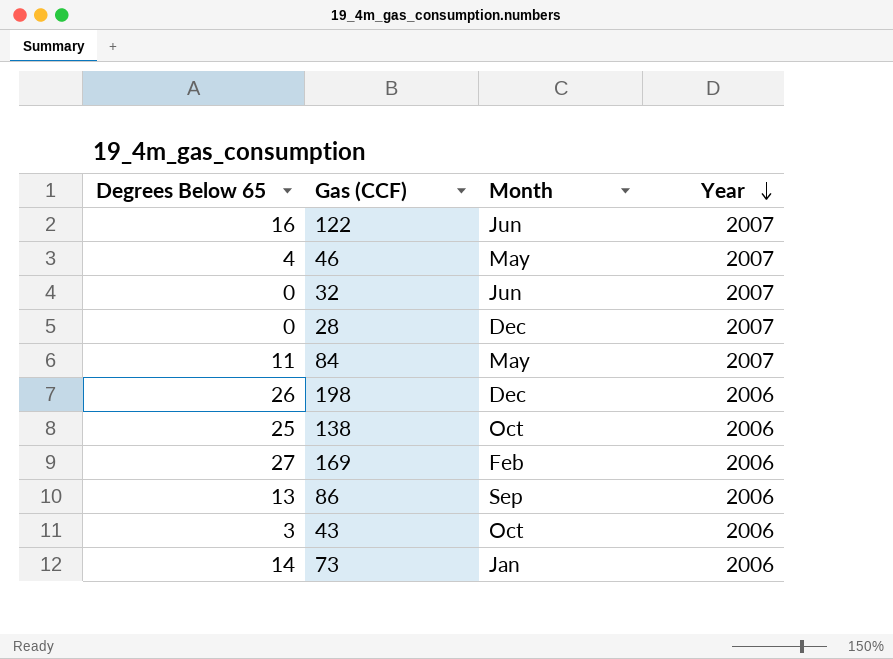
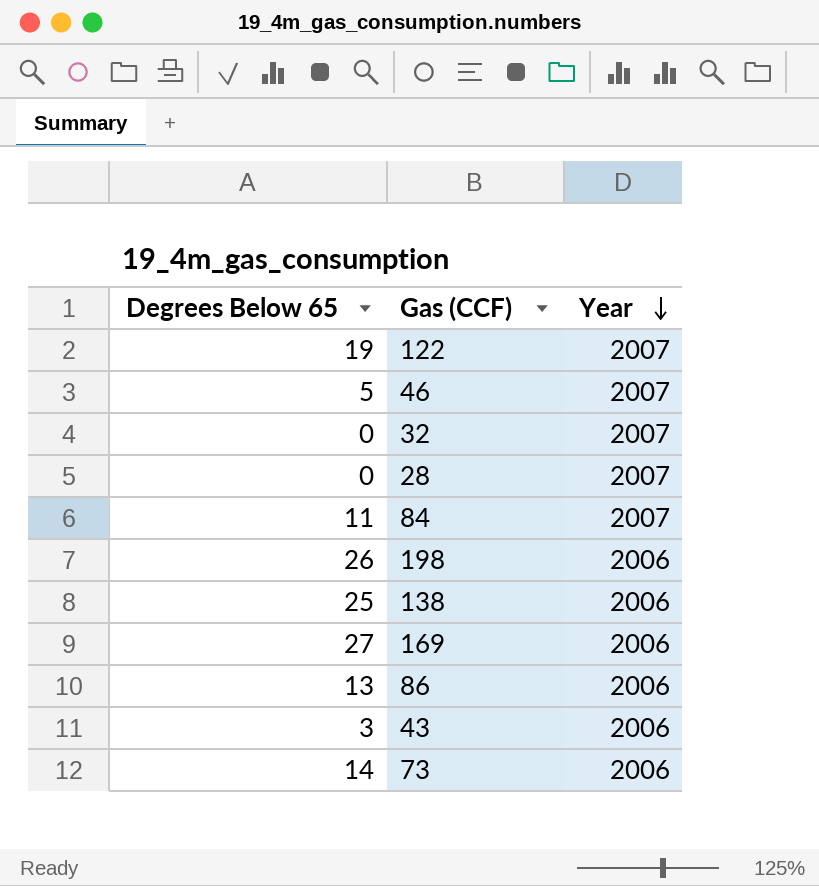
column Month | position: 3 -> none
122 | Degrees Below 65: 16 -> 19
46 | Degrees Below 65: 4 -> 5

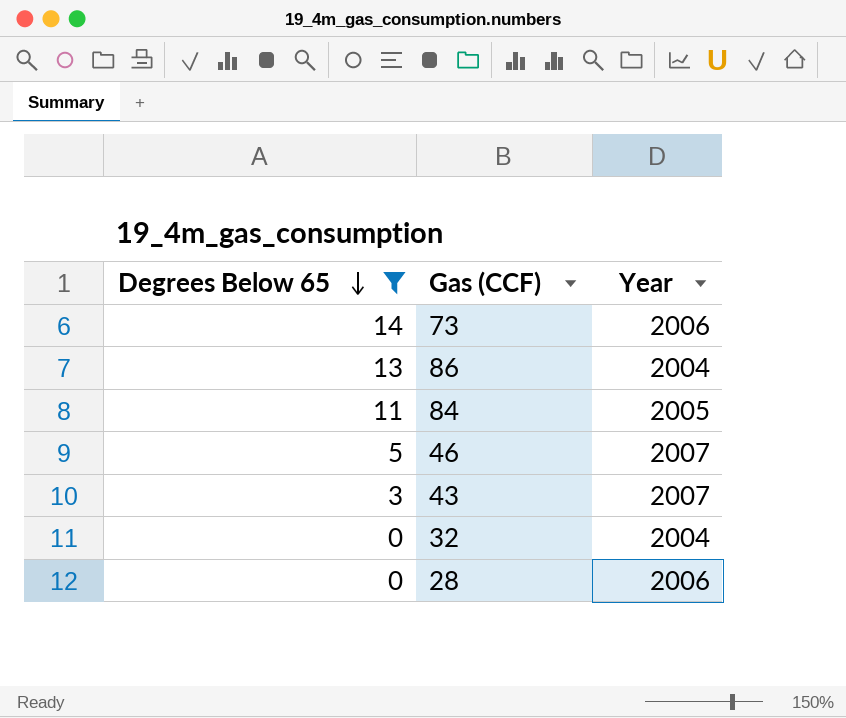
filter: none -> Degrees Below 65 <= 14
row order: Year descending -> Degrees Below 65 descending
86 | Year: 2006 -> 2004
84 | Year: 2007 -> 2005
43 | Year: 2006 -> 2007
32 | Year: 2007 -> 2004
28 | Year: 2007 -> 2006

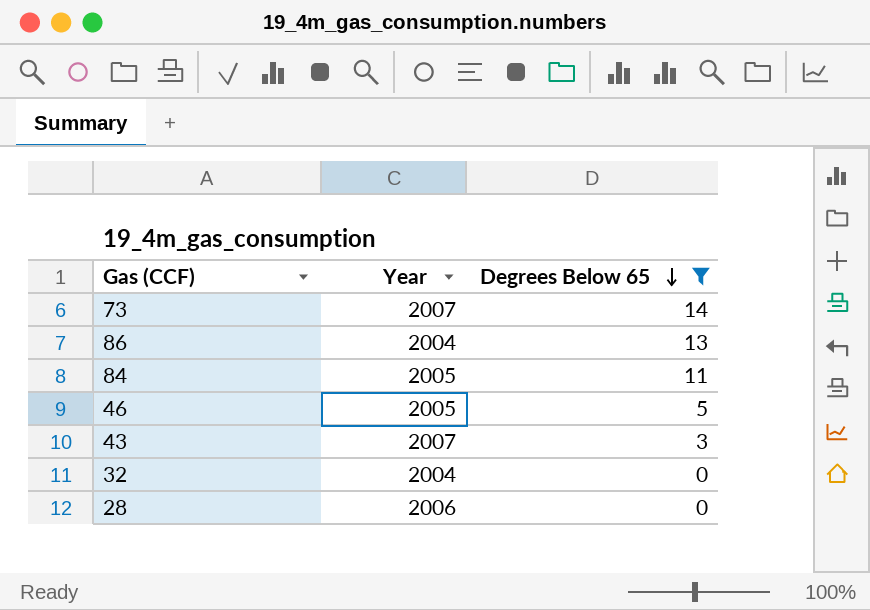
column Degrees Below 65 | position: 1 -> 3
73 | Year: 2006 -> 2007
46 | Year: 2007 -> 2005

